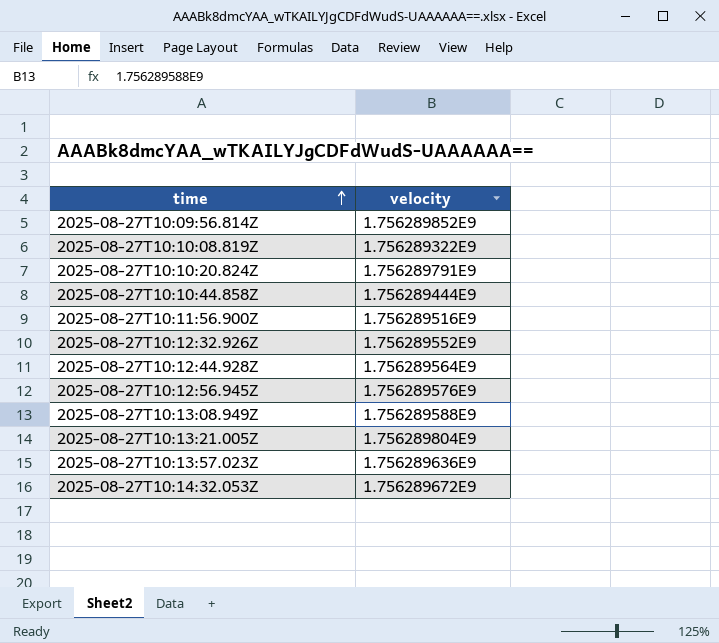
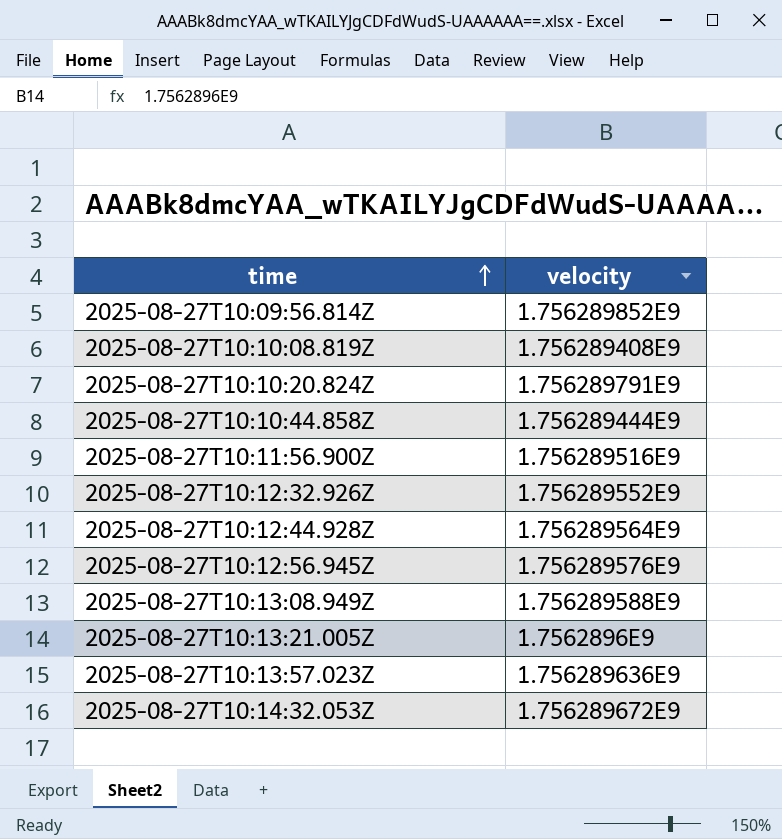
2025-08-27T10:10:08.819Z | velocity: 1.756289322E9 -> 1.756289408E9
2025-08-27T10:13:21.005Z | velocity: 1.756289804E9 -> 1.7562896E9

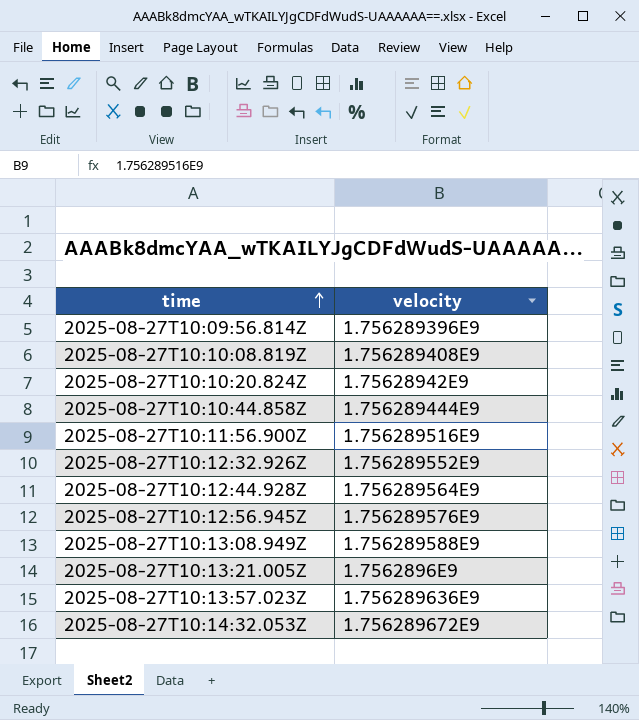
2025-08-27T10:09:56.814Z | velocity: 1.756289852E9 -> 1.756289396E9
2025-08-27T10:10:20.824Z | velocity: 1.756289791E9 -> 1.75628942E9

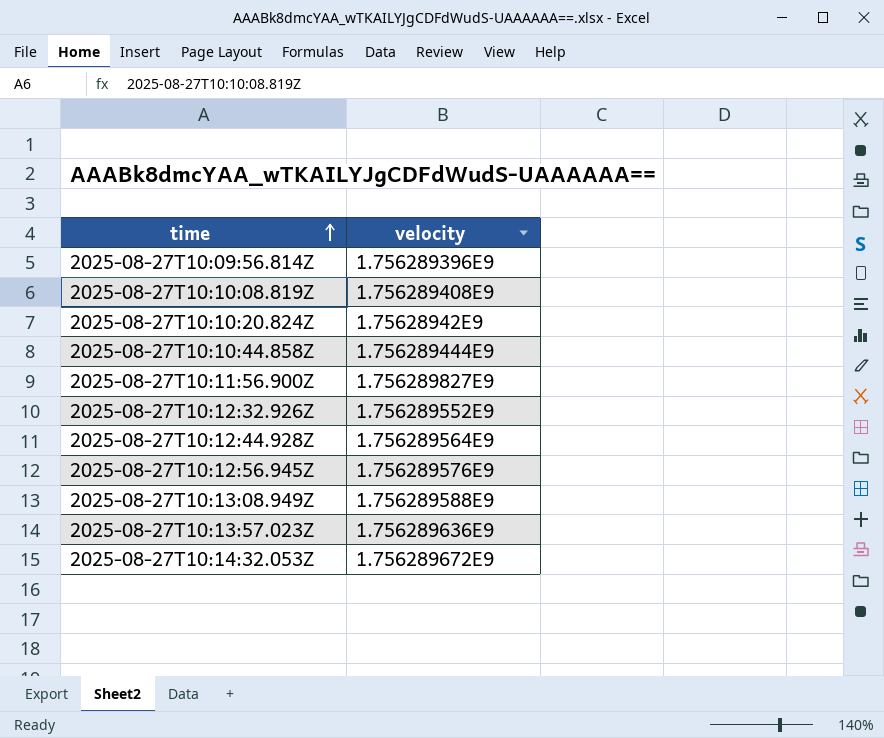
row 2025-08-27T10:13:21.005Z: 1.7562896E9 -> none
2025-08-27T10:11:56.900Z | velocity: 1.756289516E9 -> 1.756289827E9

